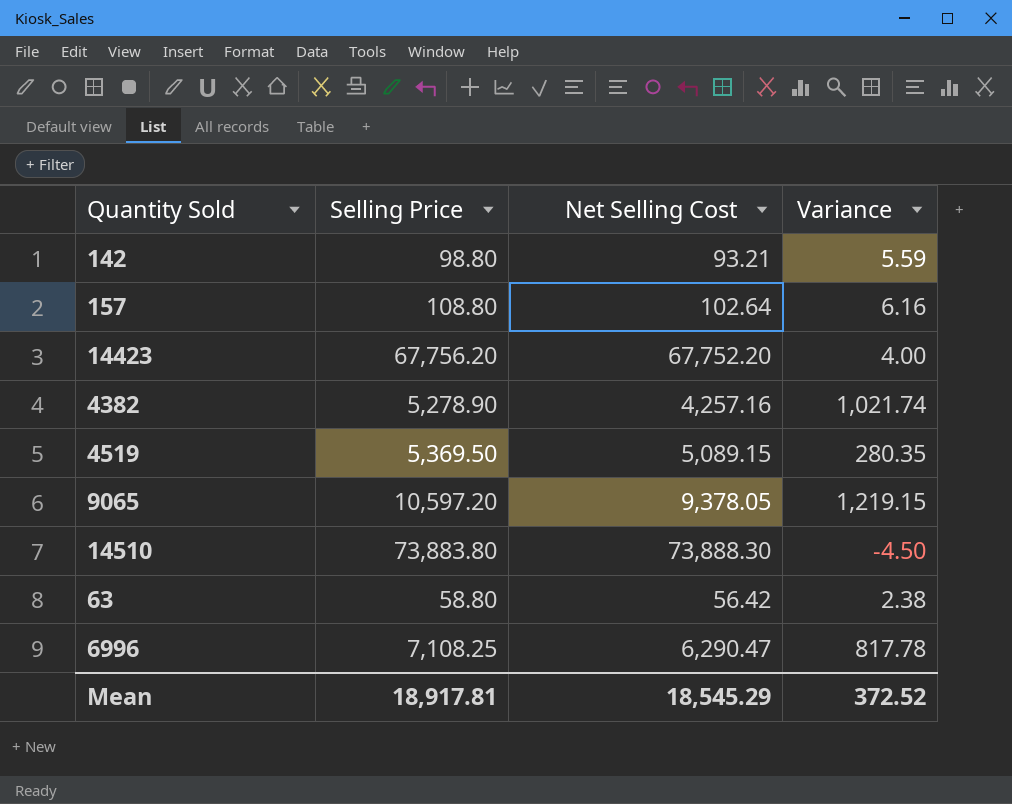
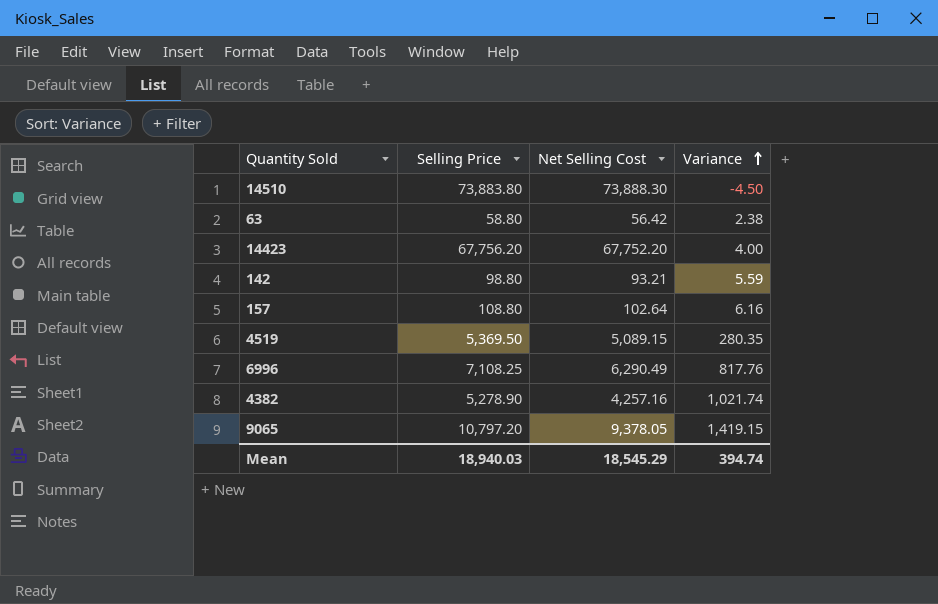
row order: none -> Variance ascending
6996 | Net Selling Cost: 6,290.47 -> 6,290.49
6996 | Variance: 817.78 -> 817.76
9065 | Selling Price: 10,597.20 -> 10,797.20
9065 | Variance: 1,219.15 -> 1,419.15
Mean | Selling Price: 18,917.81 -> 18,940.03
Mean | Variance: 372.52 -> 394.74

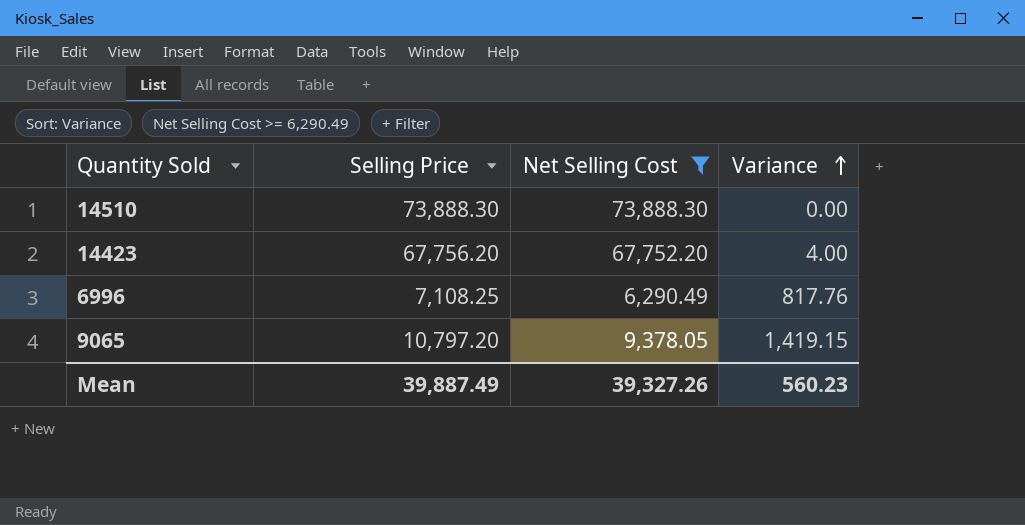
filter: none -> Net Selling Cost >= 6,290.49
14510 | Selling Price: 73,883.80 -> 73,888.30
14510 | Variance: -4.50 -> 0.00
Mean | Selling Price: 18,940.03 -> 39,887.49
Mean | Net Selling Cost: 18,545.29 -> 39,327.26
Mean | Variance: 394.74 -> 560.23

